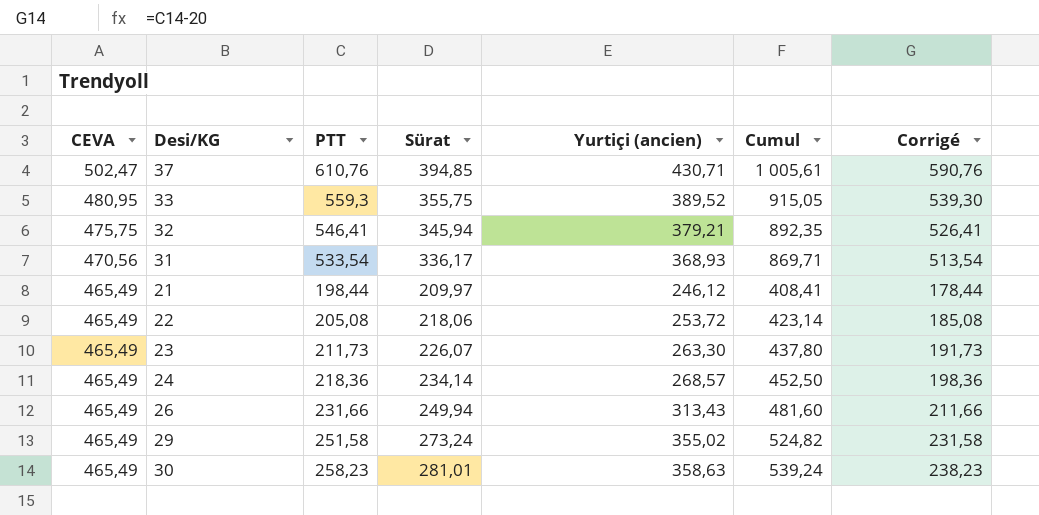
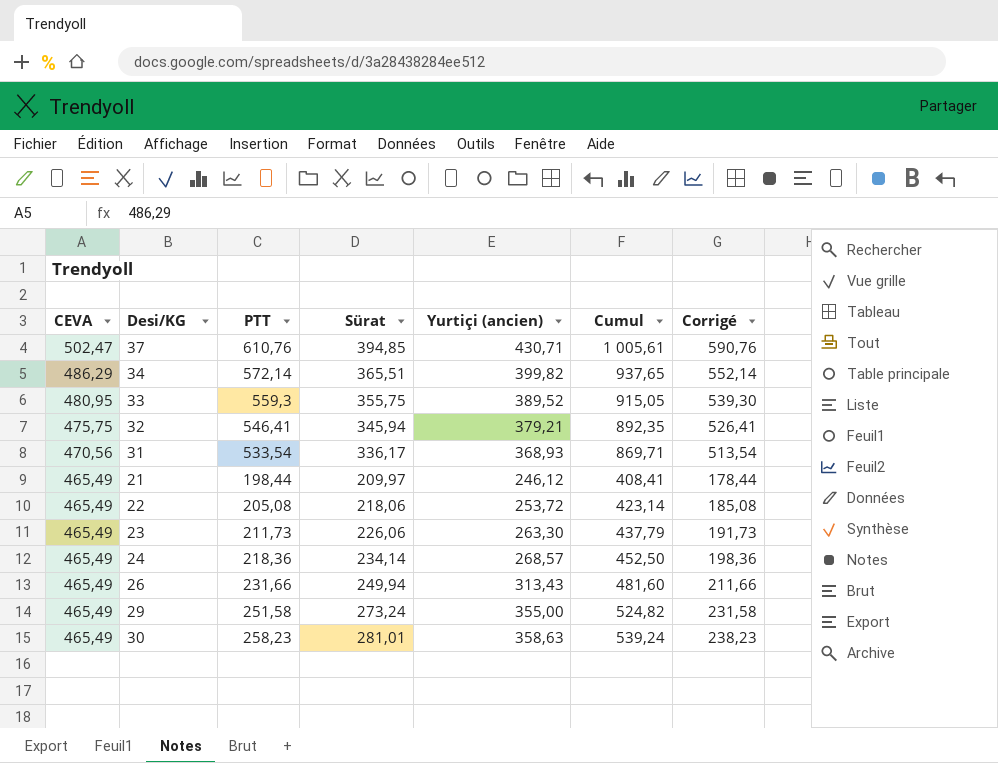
row 34: none -> 486,29 | 572,14 | 365,51 | 399,82 | 937,65 | 552,14
23 | Sürat: 226,07 -> 226,06
23 | Cumul: 437,80 -> 437,79
29 | Yurtiçi (ancien): 355,02 -> 355,00

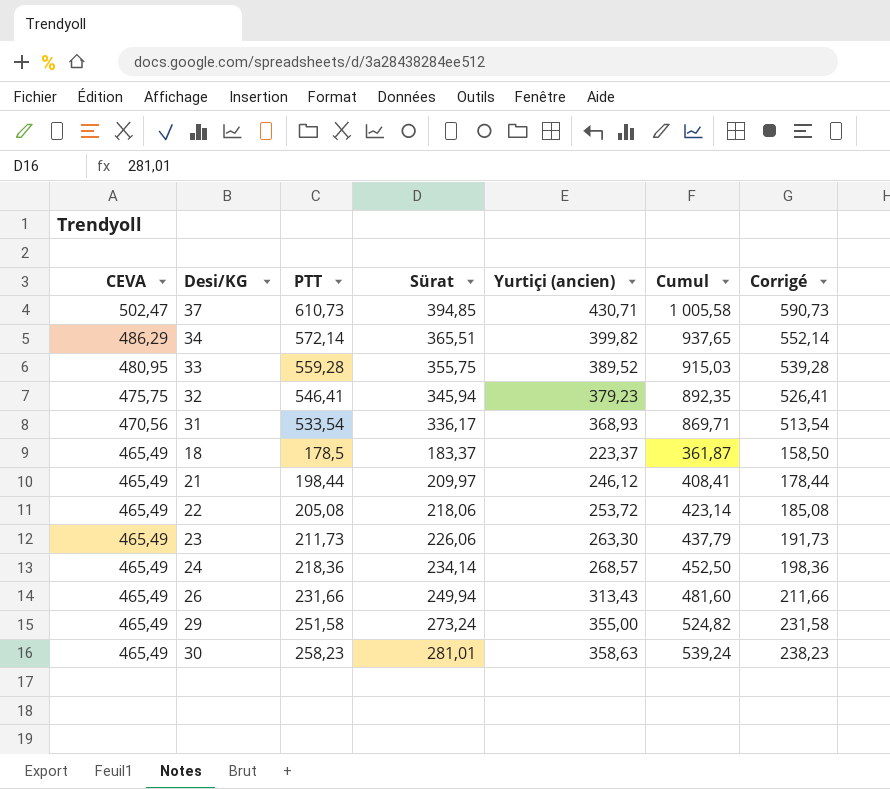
37 | PTT: 610,76 -> 610,73
37 | Cumul: 1 005,61 -> 1 005,58
37 | Corrigé: 590,76 -> 590,73
33 | PTT: 559,3 -> 559,28
33 | Cumul: 915,05 -> 915,03
33 | Corrigé: 539,30 -> 539,28
32 | Yurtiçi (ancien): 379,21 -> 379,23
row 18: none -> 465,49 | 178,5 | 183,37 | 223,37 | 361,87 | 158,50

